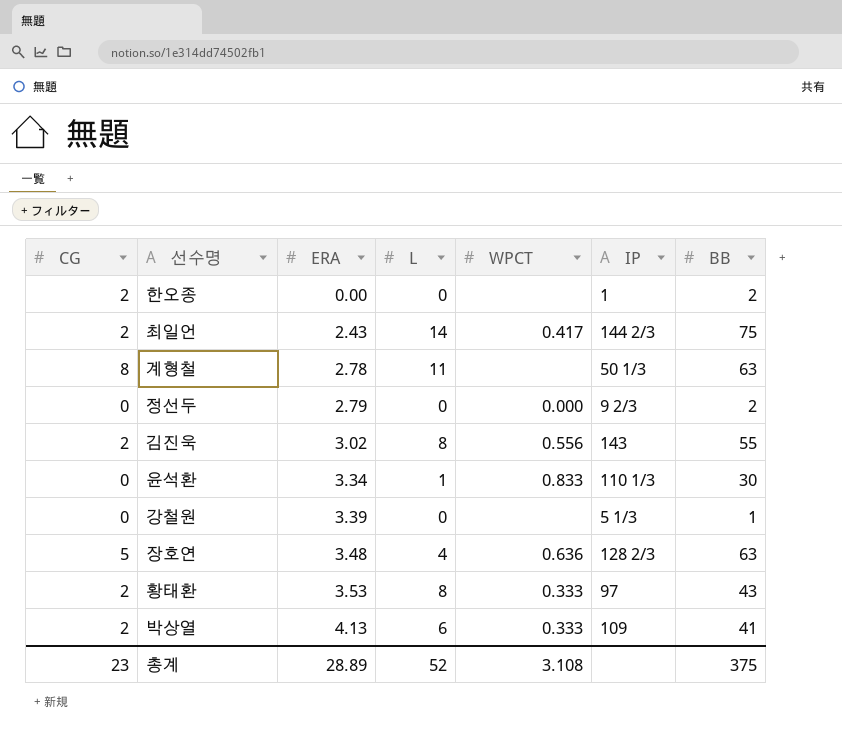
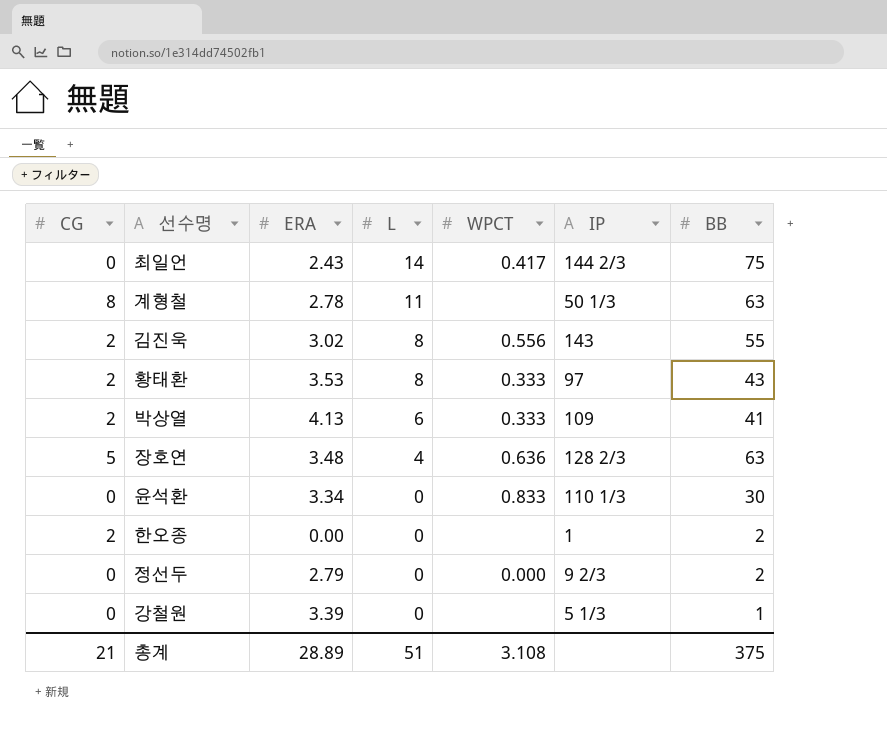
row order: ERA ascending -> L descending
최일언 | CG: 2 -> 0
윤석환 | L: 1 -> 0
총계 | CG: 23 -> 21
총계 | L: 52 -> 51

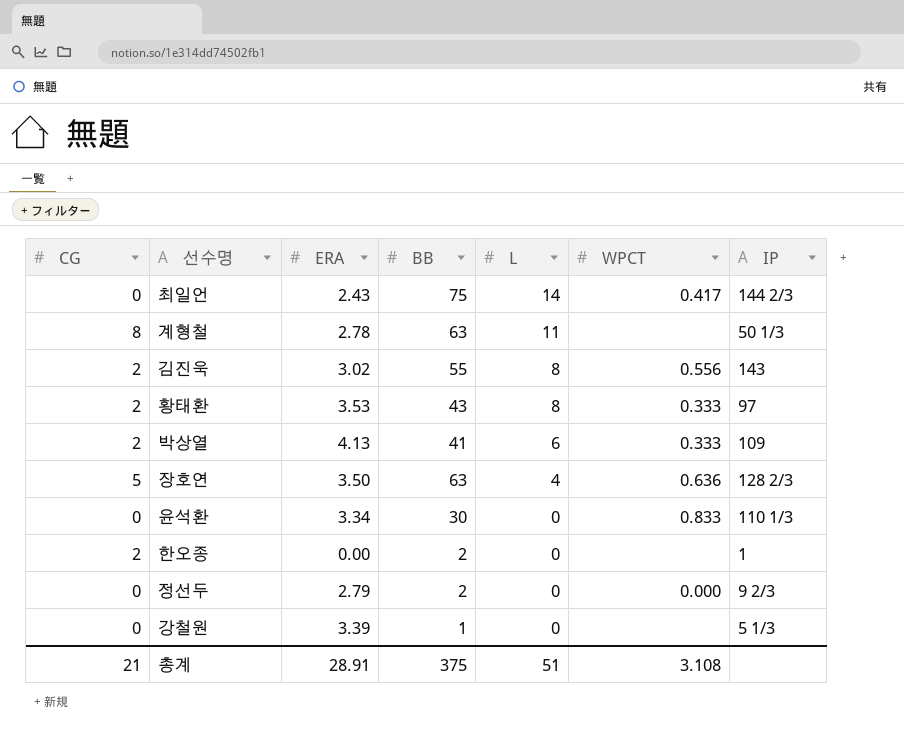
column BB | position: 7 -> 4
장호연 | ERA: 3.48 -> 3.50
총계 | ERA: 28.89 -> 28.91

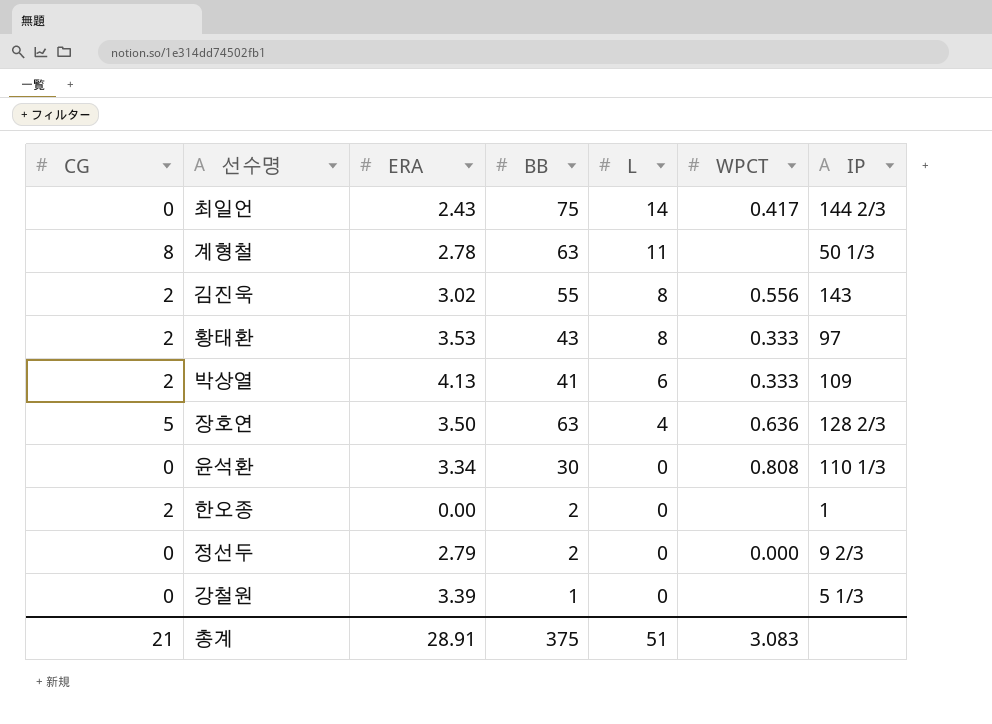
윤석환 | WPCT: 0.833 -> 0.808
총계 | WPCT: 3.108 -> 3.083

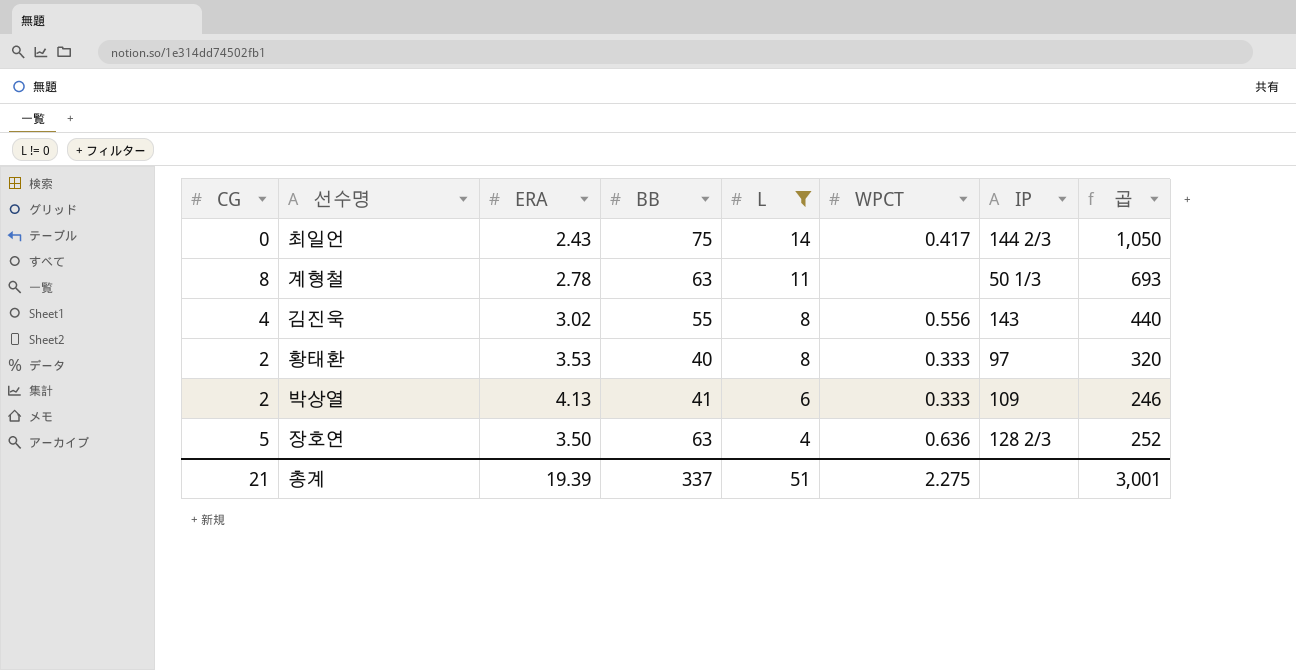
filter: none -> L != 0
column 곱 | formula: none -> [BB] * [L]
김진욱 | CG: 2 -> 4
황태환 | BB: 43 -> 40
총계 | ERA: 28.91 -> 19.39
총계 | BB: 375 -> 337
총계 | WPCT: 3.083 -> 2.275

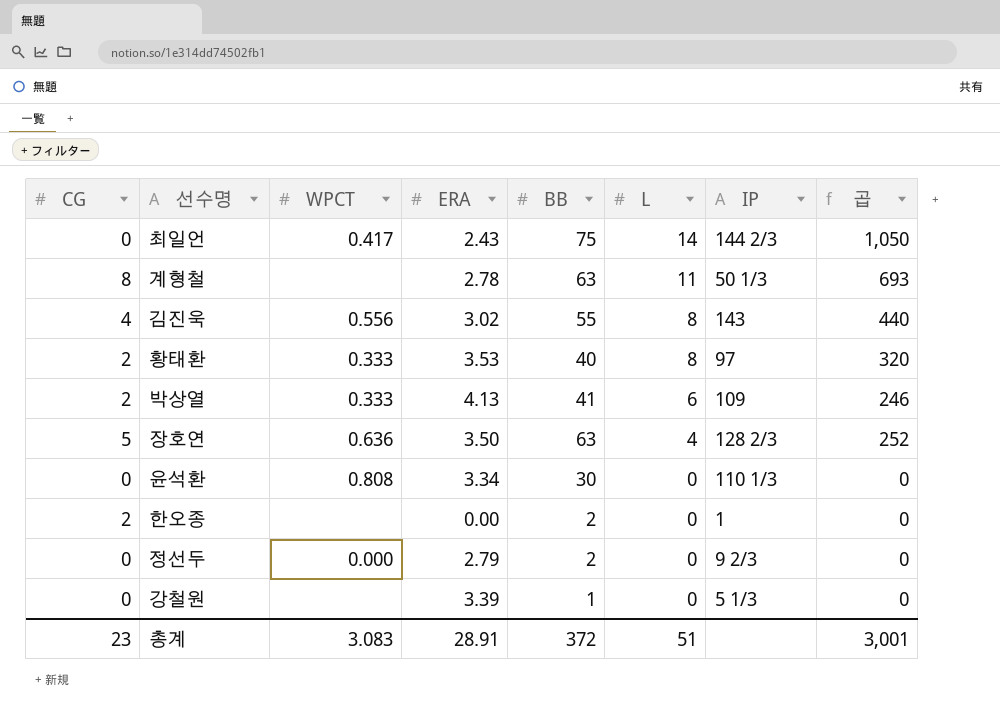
filter: L != 0 -> none
column WPCT | position: 6 -> 3
총계 | CG: 21 -> 23
총계 | WPCT: 2.275 -> 3.083
총계 | ERA: 19.39 -> 28.91
총계 | BB: 337 -> 372

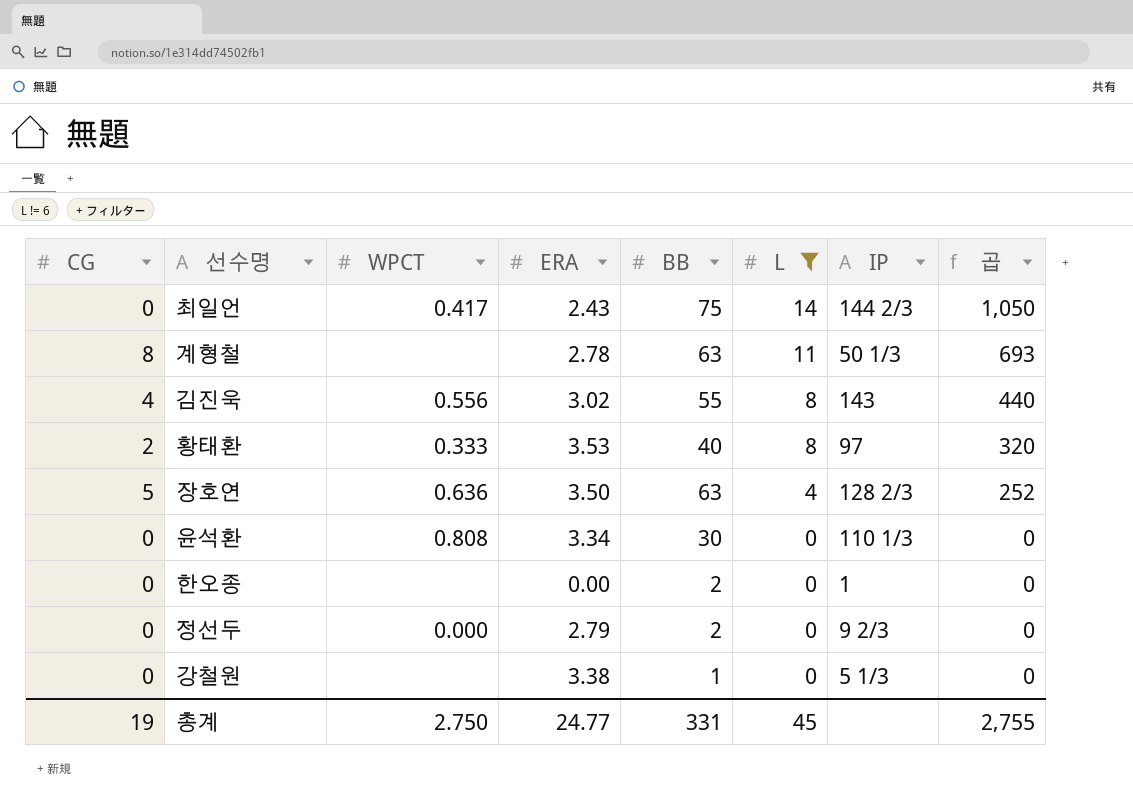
filter: none -> L != 6
한오종 | CG: 2 -> 0
강철원 | ERA: 3.39 -> 3.38
총계 | CG: 23 -> 19
총계 | WPCT: 3.083 -> 2.750
총계 | ERA: 28.91 -> 24.77
총계 | BB: 372 -> 331
총계 | L: 51 -> 45
총계 | 곱: 3,001 -> 2,755

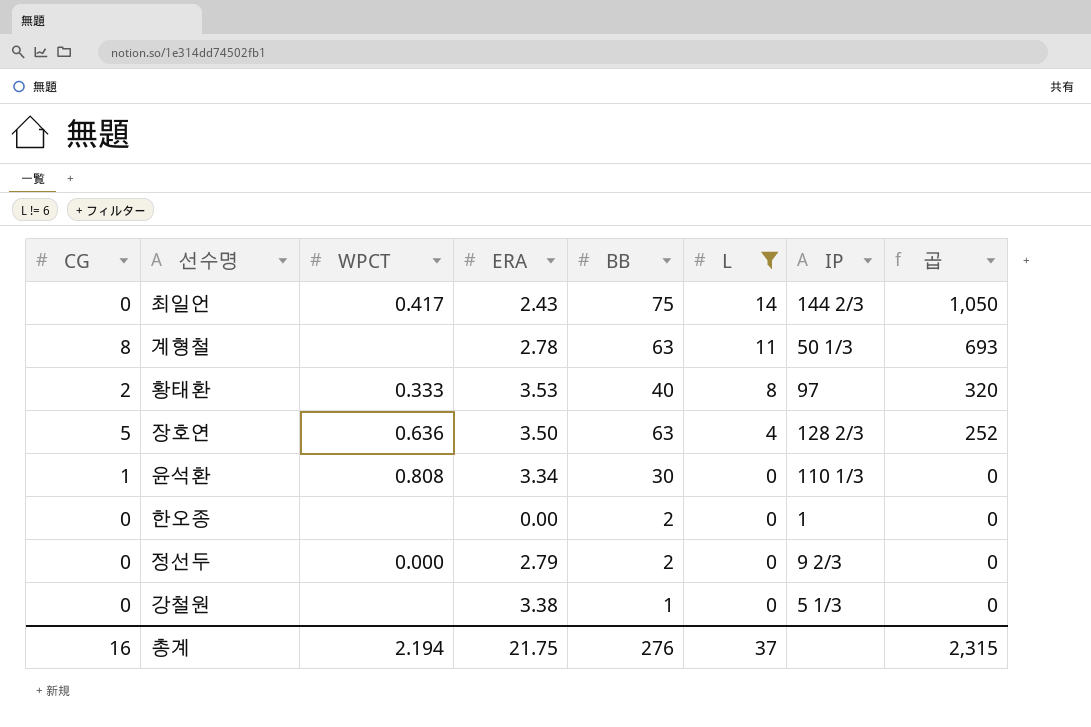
row 김진욱: 4 | 0.556 | 3.02 | 55 | 8 | 143 | 440 -> none
윤석환 | CG: 0 -> 1
총계 | CG: 19 -> 16
총계 | WPCT: 2.750 -> 2.194
총계 | ERA: 24.77 -> 21.75
총계 | BB: 331 -> 276
총계 | L: 45 -> 37
총계 | 곱: 2,755 -> 2,315

